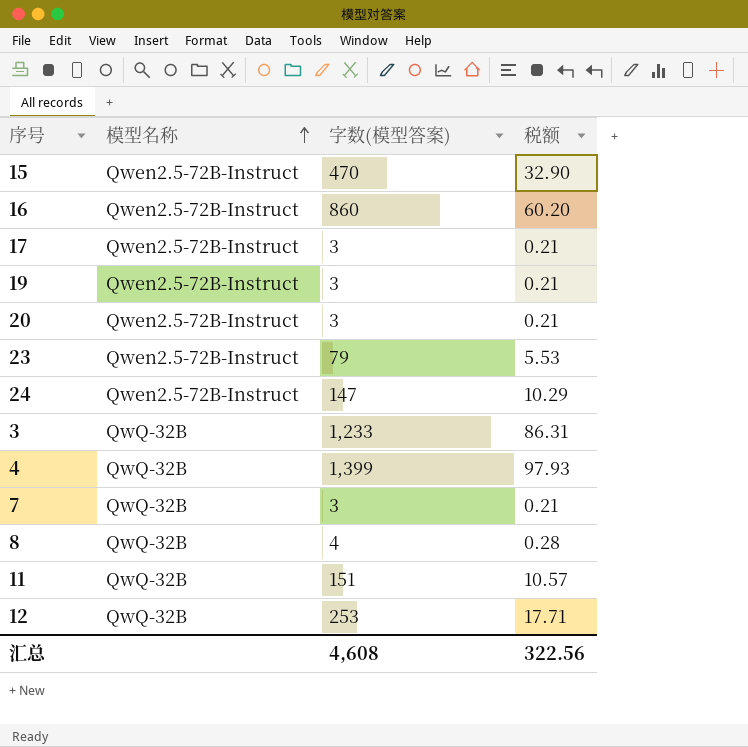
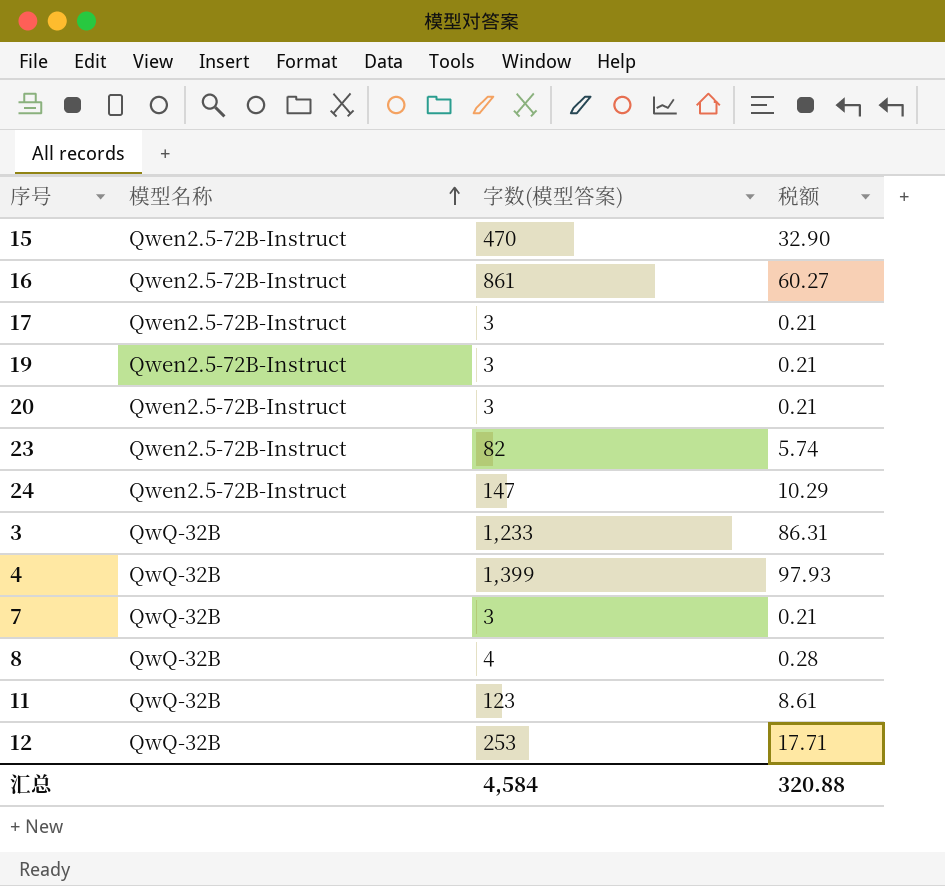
16 | 字数(模型答案): 860 -> 861
16 | 税额: 60.20 -> 60.27
23 | 字数(模型答案): 79 -> 82
23 | 税额: 5.53 -> 5.74
11 | 字数(模型答案): 151 -> 123
11 | 税额: 10.57 -> 8.61
汇总 | 字数(模型答案): 4,608 -> 4,584
汇总 | 税额: 322.56 -> 320.88

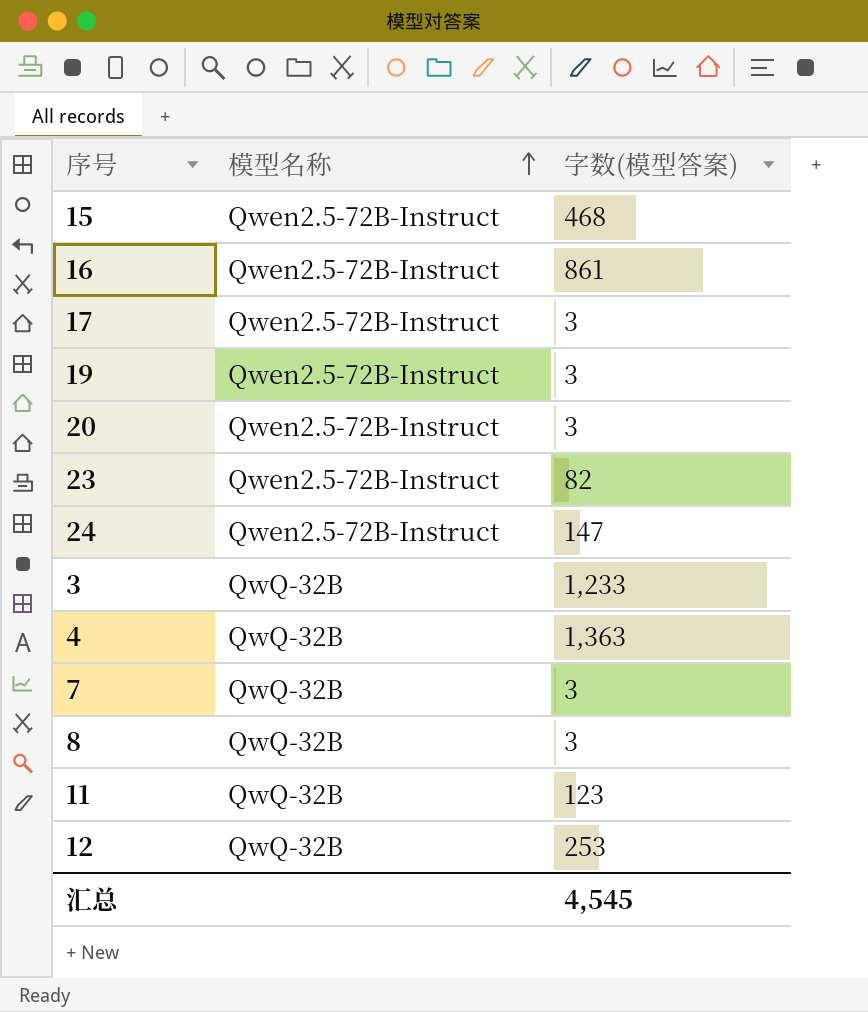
column 税额 | formula: [字数(模型答案)] * 0.07 -> none
15 | 字数(模型答案): 470 -> 468
4 | 字数(模型答案): 1,399 -> 1,363
8 | 字数(模型答案): 4 -> 3
汇总 | 字数(模型答案): 4,584 -> 4,545

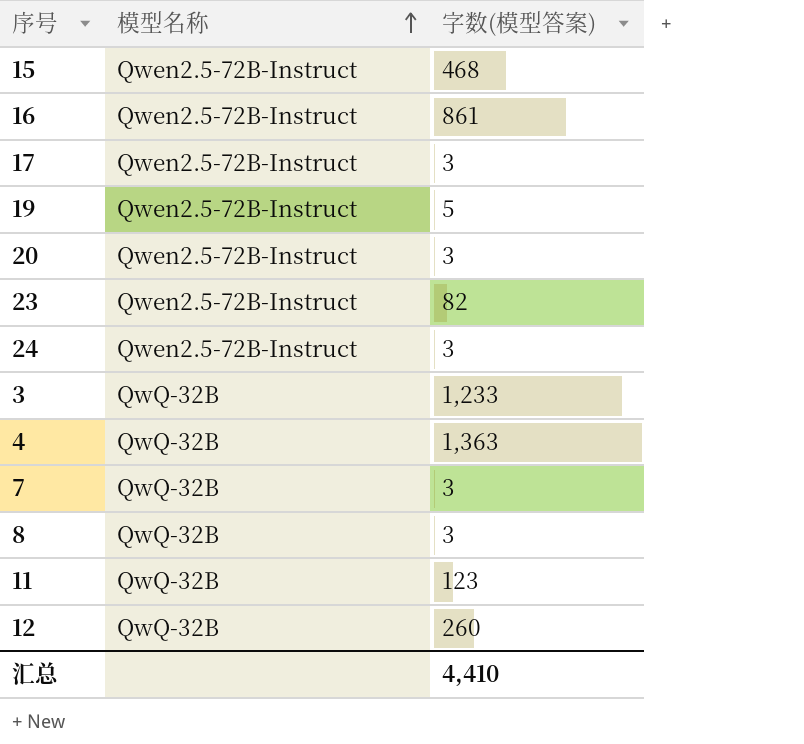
19 | 字数(模型答案): 3 -> 5
24 | 字数(模型答案): 147 -> 3
12 | 字数(模型答案): 253 -> 260
汇总 | 字数(模型答案): 4,545 -> 4,410

